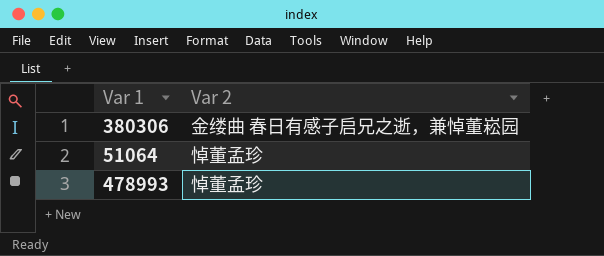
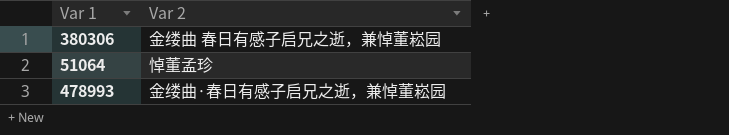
478993 | Var 2: 悼董孟珍 -> 金缕曲·春日有感子启兄之逝，兼悼董崧园

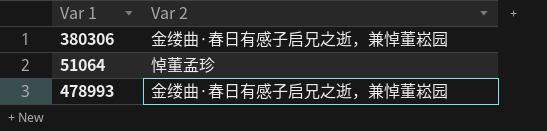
380306 | Var 2: 金缕曲 春日有感子启兄之逝，兼悼董崧园 -> 金缕曲·春日有感子启兄之逝，兼悼董崧园

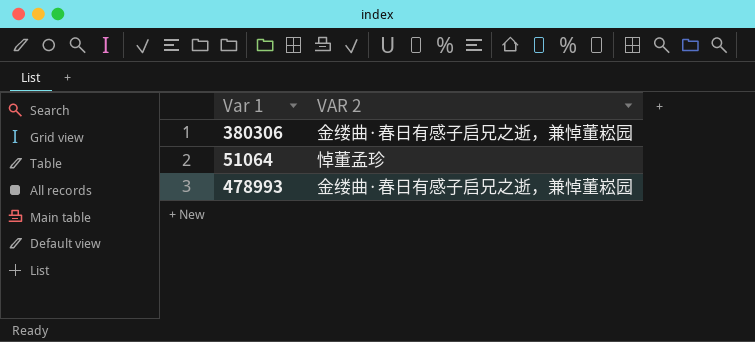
column name: Var 2 -> VAR 2

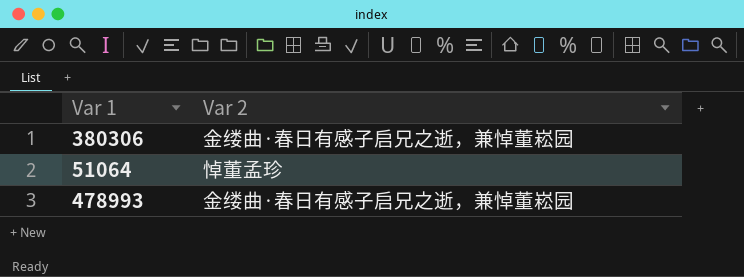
column name: VAR 2 -> Var 2

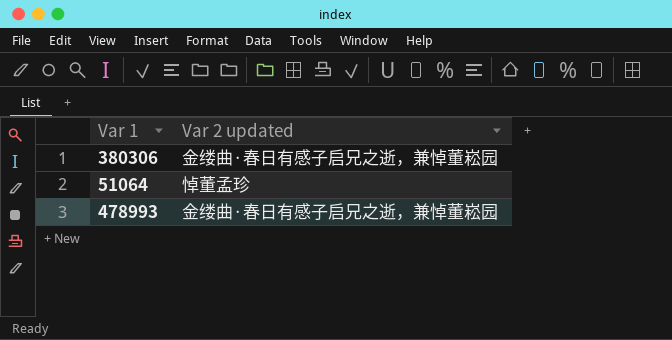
column name: Var 2 -> Var 2 updated

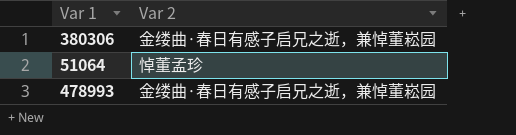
column name: Var 2 updated -> Var 2

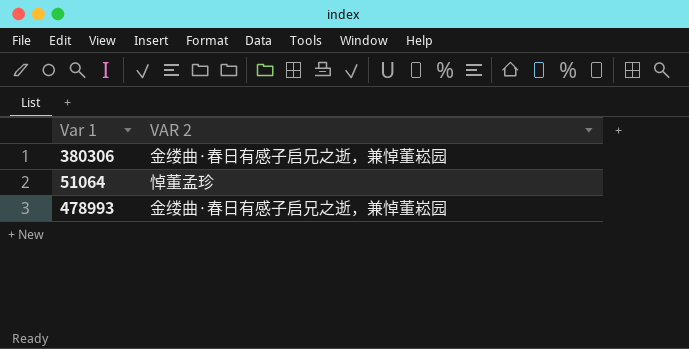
column name: Var 2 -> VAR 2

